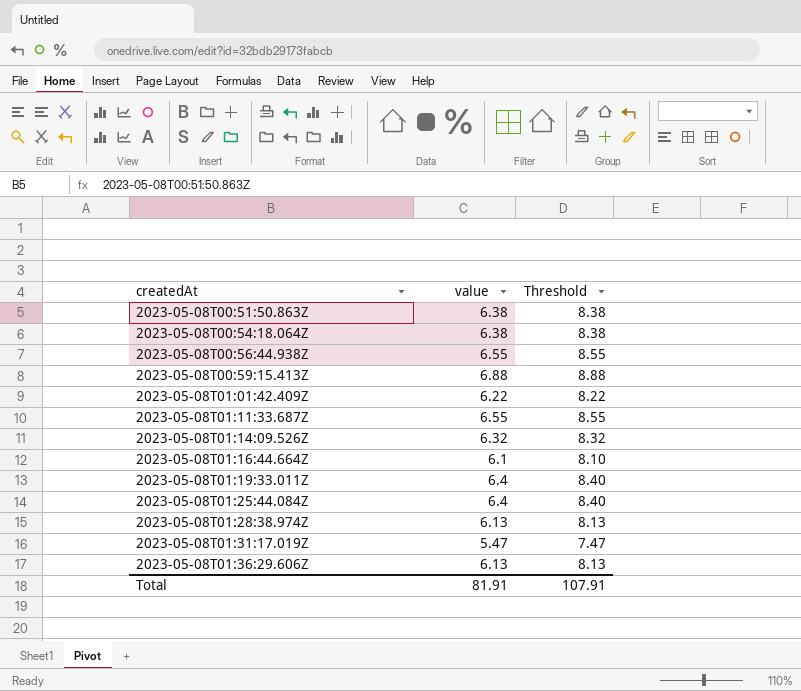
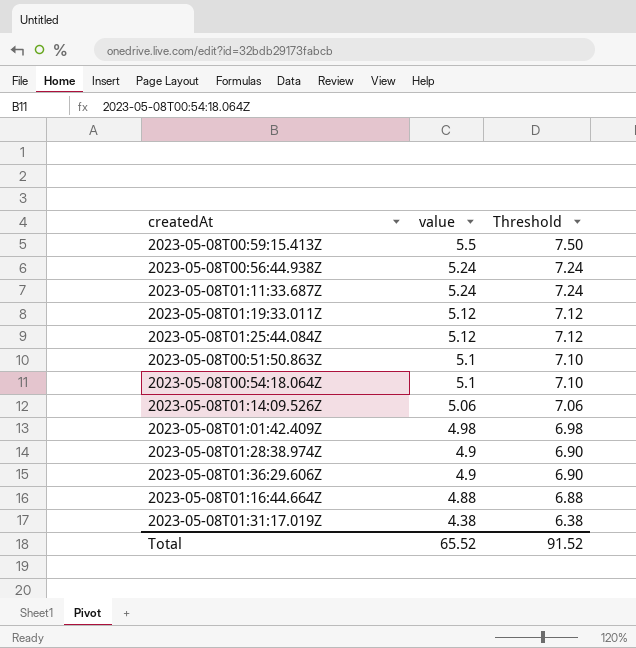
row order: createdAt ascending -> value descending
2023-05-08T00:59:15.413Z | value: 6.88 -> 5.5
2023-05-08T00:59:15.413Z | Threshold: 8.88 -> 7.50
2023-05-08T00:56:44.938Z | value: 6.55 -> 5.24
2023-05-08T00:56:44.938Z | Threshold: 8.55 -> 7.24
2023-05-08T01:11:33.687Z | value: 6.55 -> 5.24
2023-05-08T01:11:33.687Z | Threshold: 8.55 -> 7.24
2023-05-08T01:19:33.011Z | value: 6.4 -> 5.12
2023-05-08T01:19:33.011Z | Threshold: 8.40 -> 7.12
2023-05-08T01:25:44.084Z | value: 6.4 -> 5.12
2023-05-08T01:25:44.084Z | Threshold: 8.40 -> 7.12
2023-05-08T00:51:50.863Z | value: 6.38 -> 5.1
2023-05-08T00:51:50.863Z | Threshold: 8.38 -> 7.10
2023-05-08T00:54:18.064Z | value: 6.38 -> 5.1
2023-05-08T00:54:18.064Z | Threshold: 8.38 -> 7.10
2023-05-08T01:14:09.526Z | value: 6.32 -> 5.06
2023-05-08T01:14:09.526Z | Threshold: 8.32 -> 7.06
2023-05-08T01:01:42.409Z | value: 6.22 -> 4.98
2023-05-08T01:01:42.409Z | Threshold: 8.22 -> 6.98
2023-05-08T01:28:38.974Z | value: 6.13 -> 4.9
2023-05-08T01:28:38.974Z | Threshold: 8.13 -> 6.90
2023-05-08T01:36:29.606Z | value: 6.13 -> 4.9
2023-05-08T01:36:29.606Z | Threshold: 8.13 -> 6.90
2023-05-08T01:16:44.664Z | value: 6.1 -> 4.88
2023-05-08T01:16:44.664Z | Threshold: 8.10 -> 6.88
2023-05-08T01:31:17.019Z | value: 5.47 -> 4.38
2023-05-08T01:31:17.019Z | Threshold: 7.47 -> 6.38
Total | value: 81.91 -> 65.52
Total | Threshold: 107.91 -> 91.52

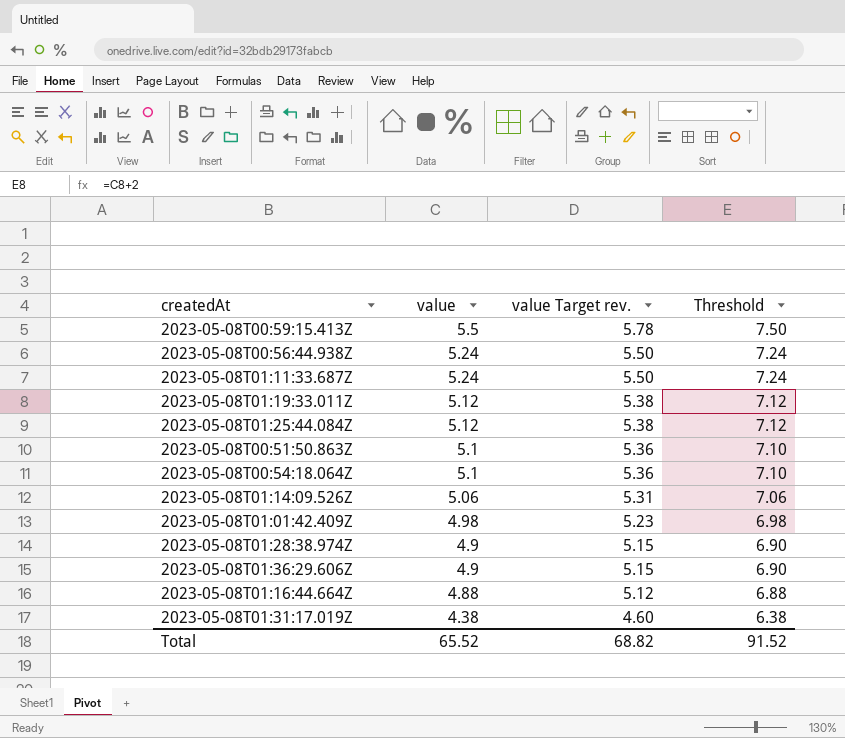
column value Target rev. | formula: none -> [value] * 1.05

